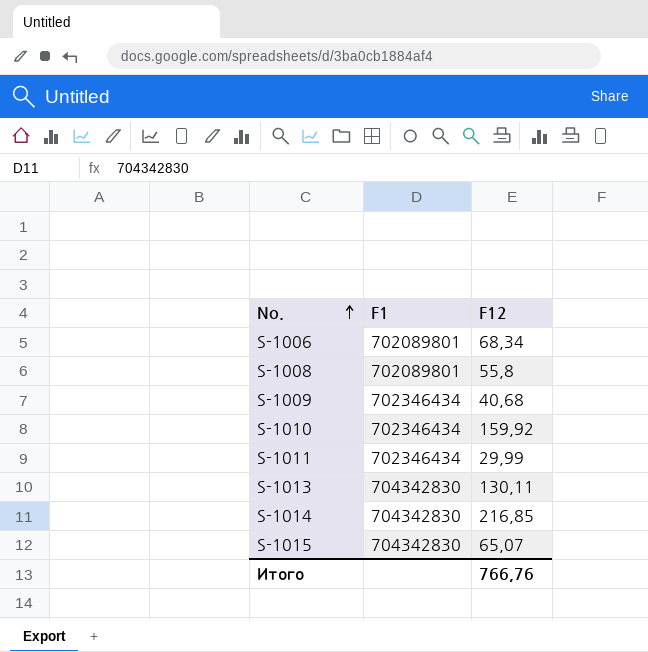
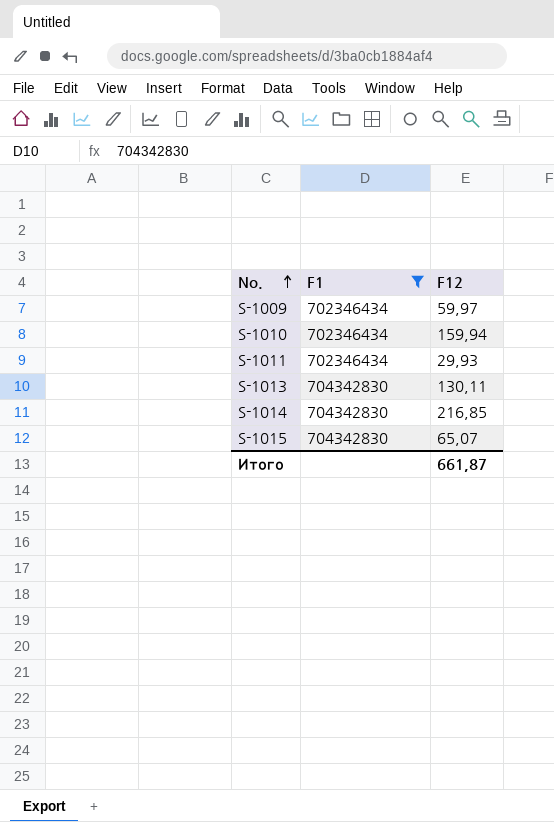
filter: none -> F1 != 702089801
S-1009 | F12: 40,68 -> 59,97
S-1010 | F12: 159,92 -> 159,94
S-1011 | F12: 29,99 -> 29,93
Итого | F12: 766,76 -> 661,87

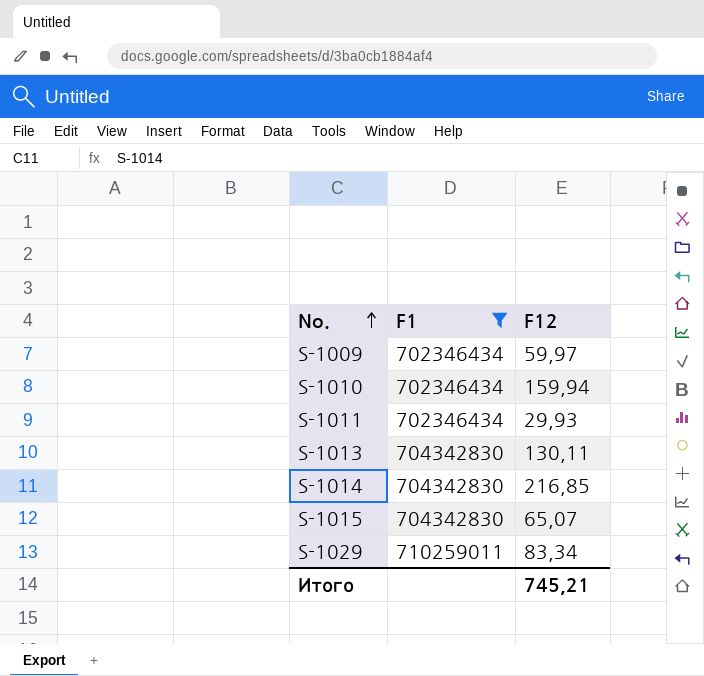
row S-1029: none -> 710259011 | 83,34
Итого | F12: 661,87 -> 745,21

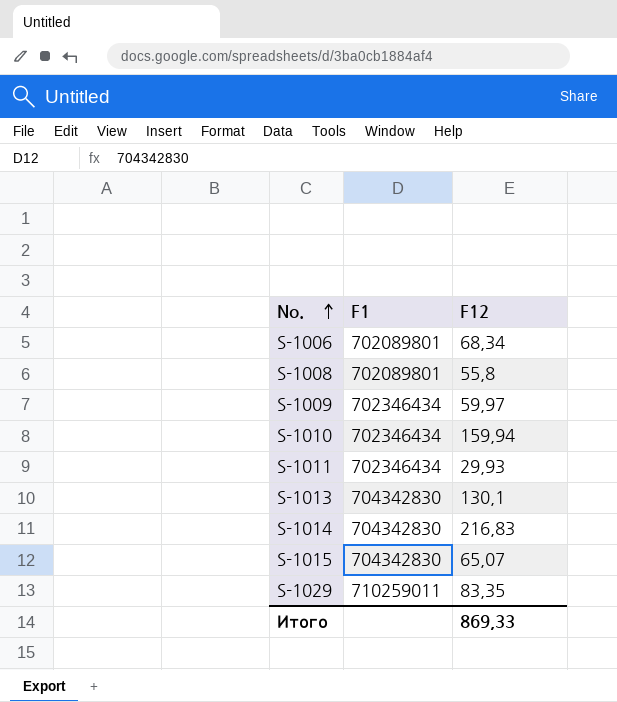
filter: F1 != 702089801 -> none
S-1013 | F12: 130,11 -> 130,1
S-1014 | F12: 216,85 -> 216,83
S-1029 | F12: 83,34 -> 83,35
Итого | F12: 745,21 -> 869,33

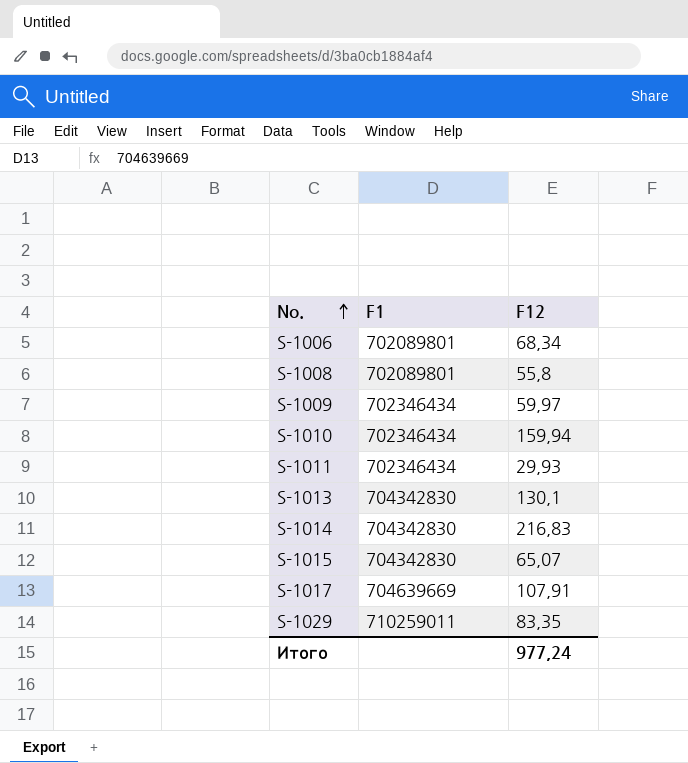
row S-1017: none -> 704639669 | 107,91
Итого | F12: 869,33 -> 977,24

